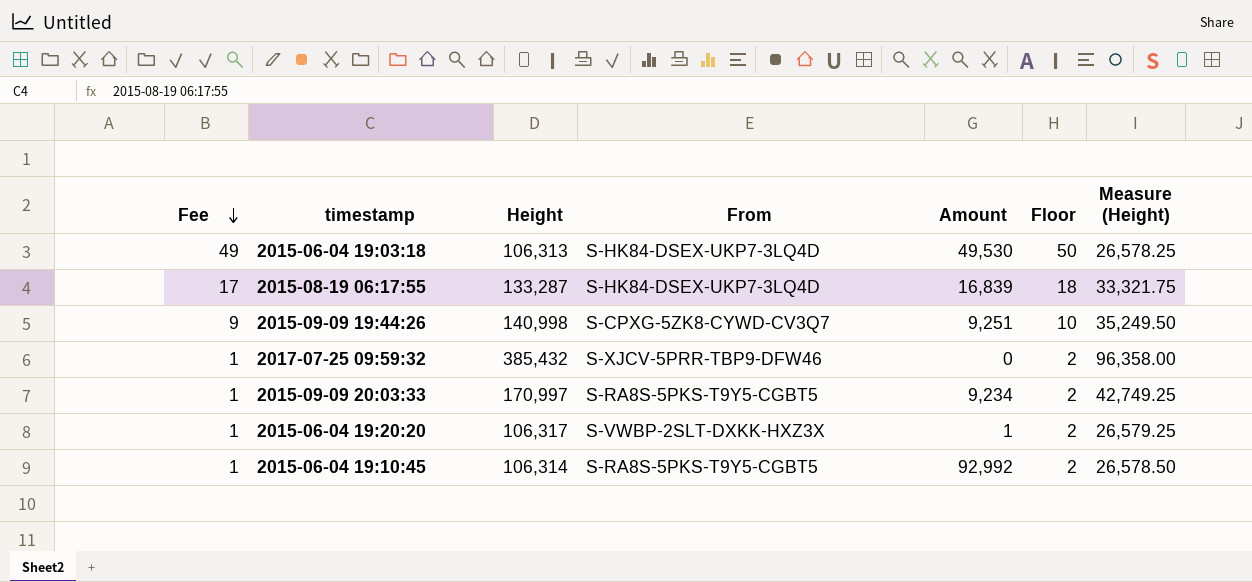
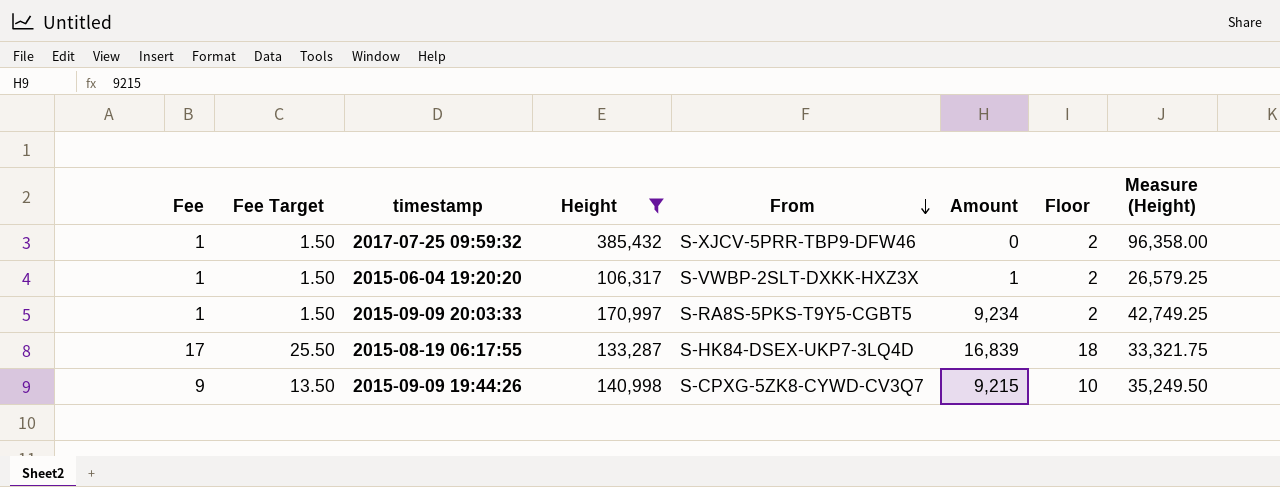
filter: none -> Height >= 106,317
row order: Fee descending -> From descending
column Fee Target | formula: none -> [Fee] * 1.5
2015-09-09 19:44:26 | Amount: 9,251 -> 9,215

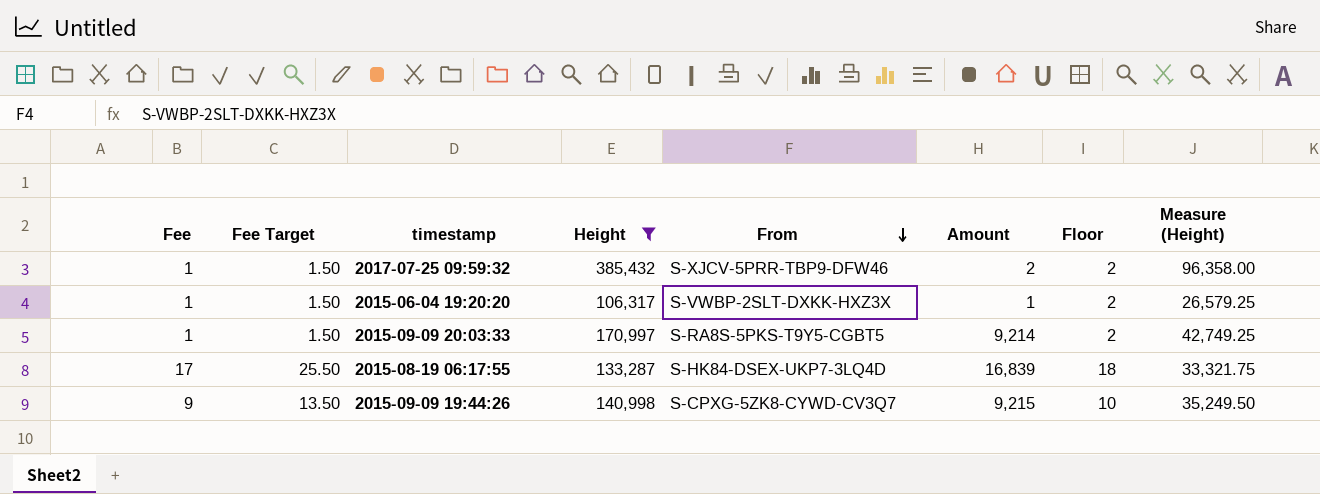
2017-07-25 09:59:32 | Amount: 0 -> 2
2015-09-09 20:03:33 | Amount: 9,234 -> 9,214

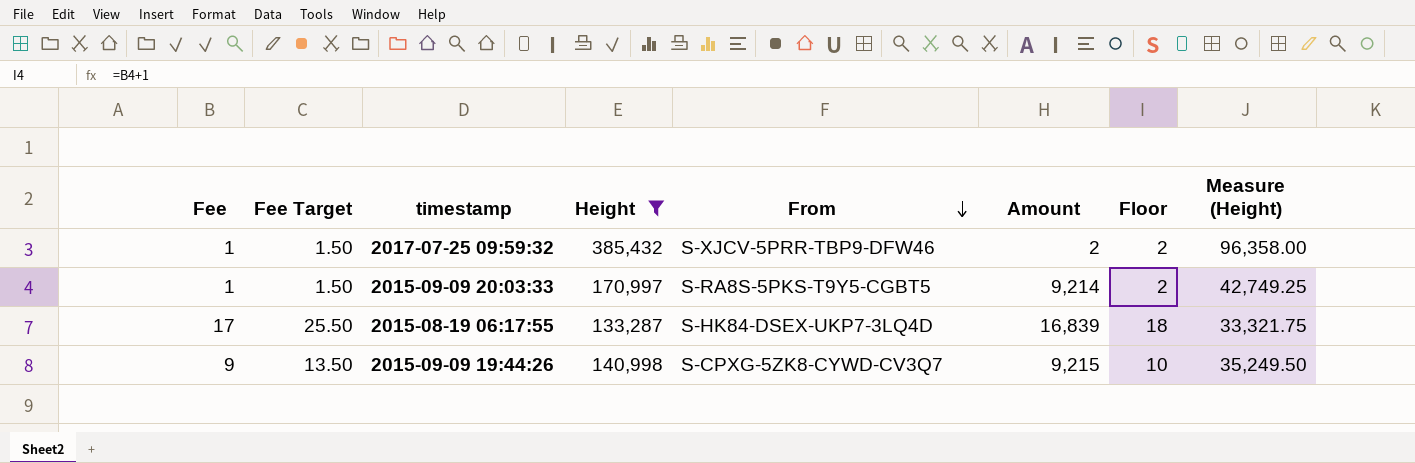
row 2015-06-04 19:20:20: 1 | 1.50 | 106,317 | S-VWBP-2SLT-DXKK-HXZ3X | 1 | 2 | 26,579.25 -> none

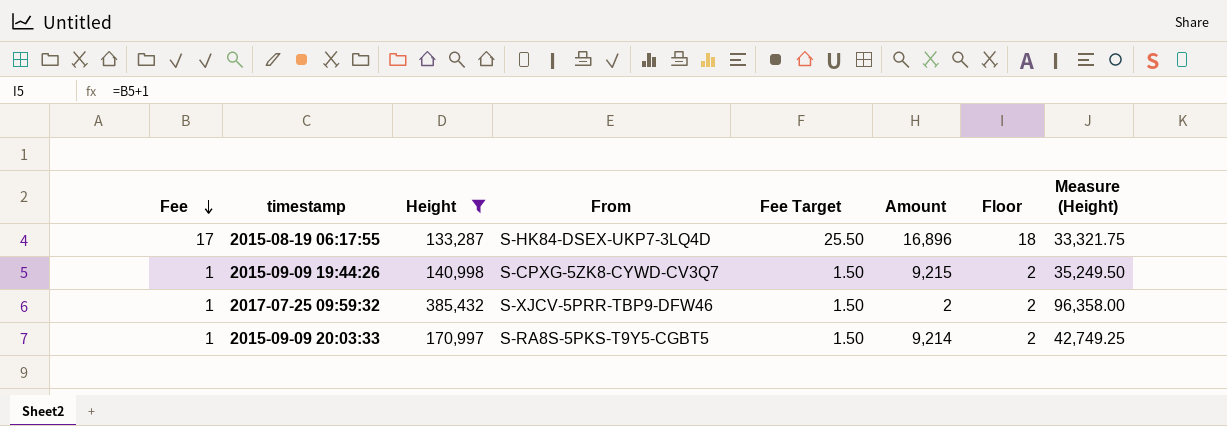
row order: From descending -> Fee descending
column Fee Target | position: 2 -> 5
2015-08-19 06:17:55 | Amount: 16,839 -> 16,896
2015-09-09 19:44:26 | Fee: 9 -> 1
2015-09-09 19:44:26 | Fee Target: 13.50 -> 1.50
2015-09-09 19:44:26 | Floor: 10 -> 2

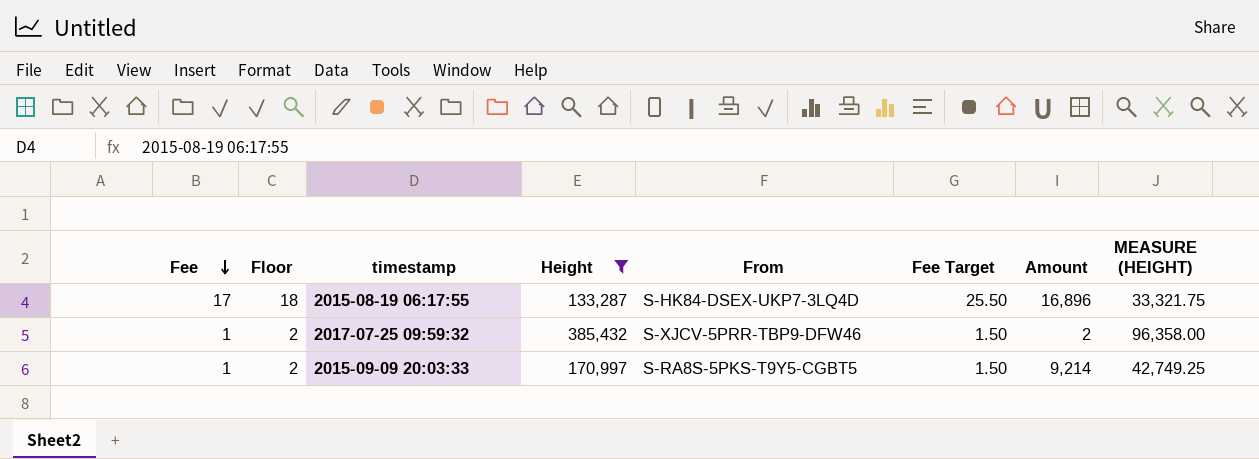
column Floor | position: 7 -> 2
column name: Measure (Height) -> MEASURE (HEIGHT)
row 2015-09-09 19:44:26: 1 | 140,998 | S-CPXG-5ZK8-CYWD-CV3Q7 | 1.50 | 9,215 | 2 | 35,249.50 -> none

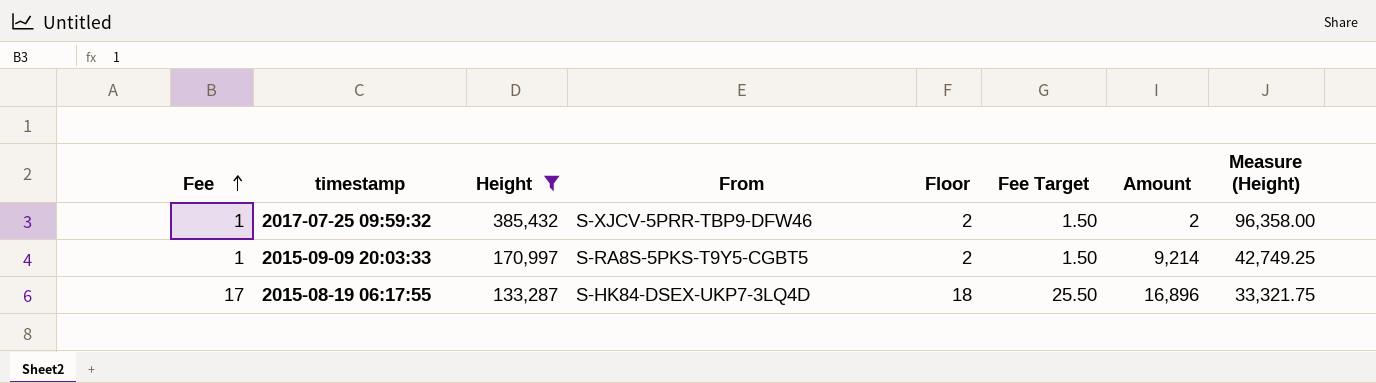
row order: Fee descending -> Fee ascending
column Floor | position: 2 -> 5
column name: MEASURE (HEIGHT) -> Measure (Height)

